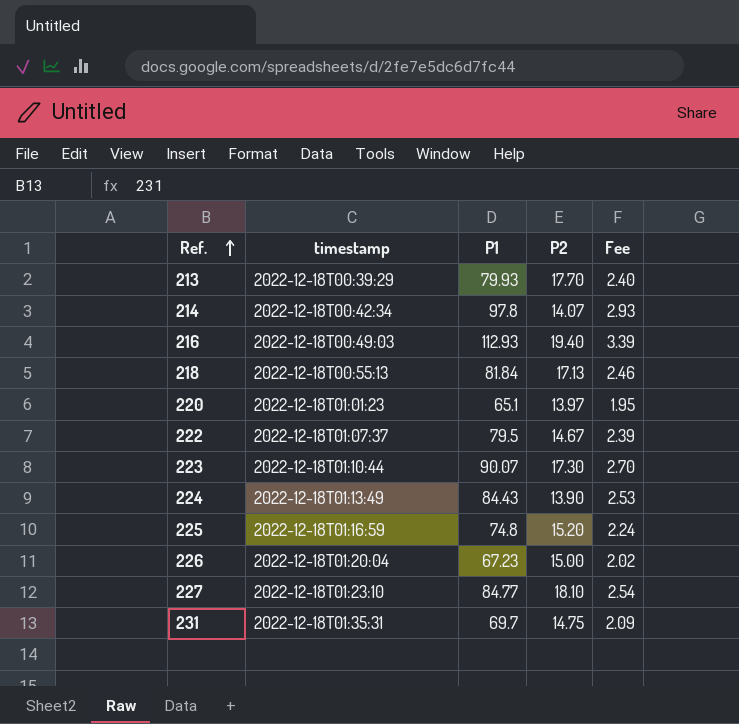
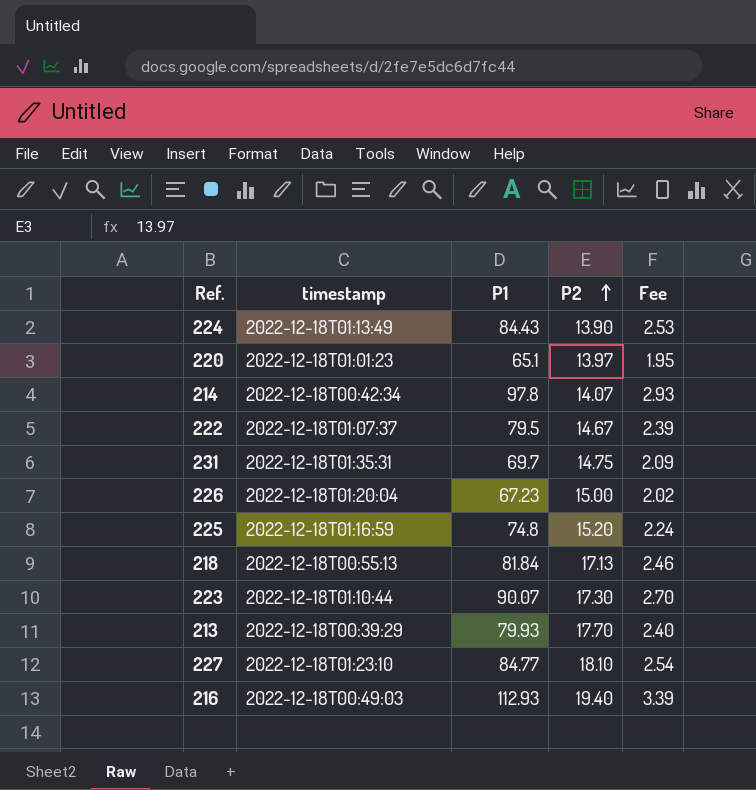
row order: Ref. ascending -> P2 ascending

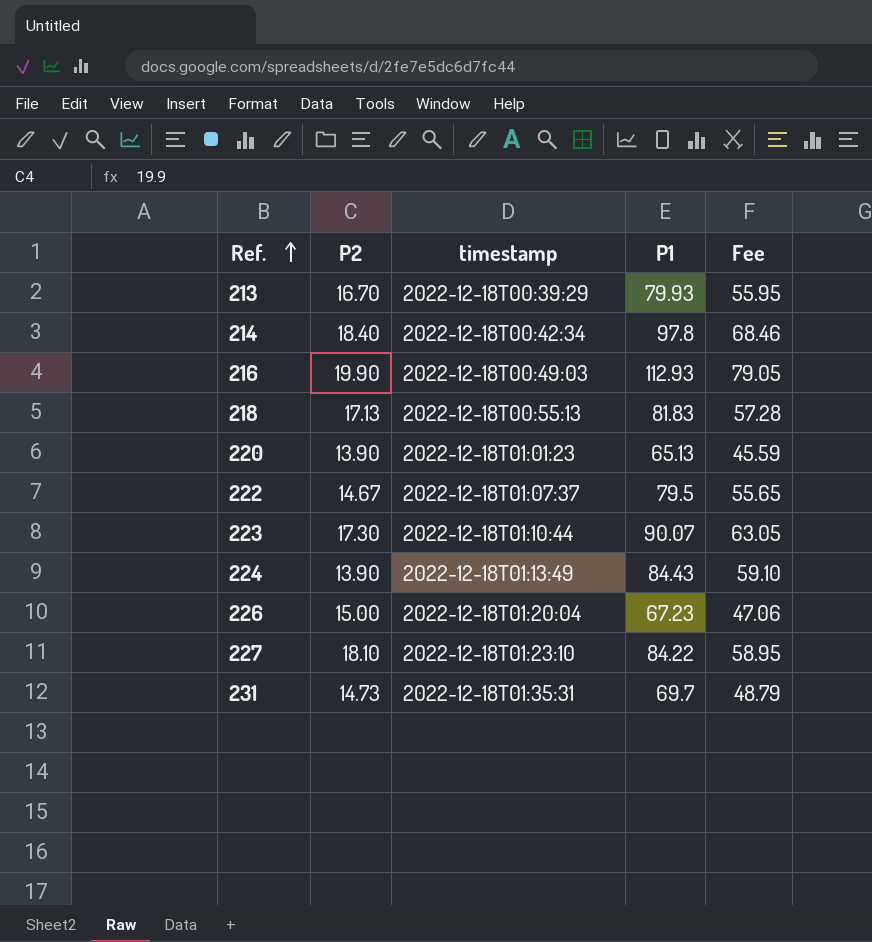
row order: P2 ascending -> Ref. ascending
column P2 | position: 4 -> 2
column Fee | formula: [P1] * 0.03 -> [P1] * 0.7
row 225: 2022-12-18T01:16:59 | 74.8 | 15.20 | 2.24 -> none
213 | P2: 17.70 -> 16.70
214 | P2: 14.07 -> 18.40
216 | P2: 19.40 -> 19.90
218 | P1: 81.84 -> 81.83
220 | P2: 13.97 -> 13.90
220 | P1: 65.1 -> 65.13
227 | P1: 84.77 -> 84.22
231 | P2: 14.75 -> 14.73

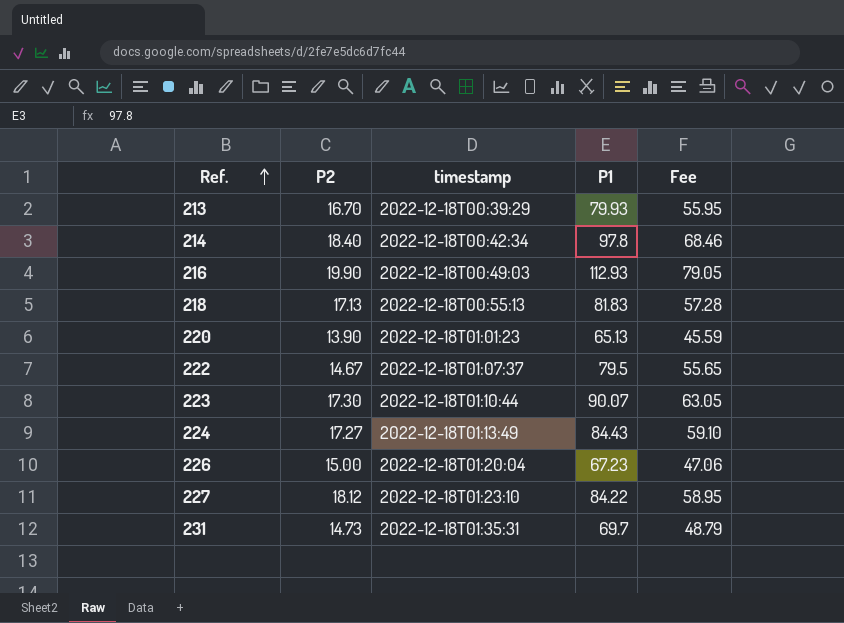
224 | P2: 13.90 -> 17.27
227 | P2: 18.10 -> 18.12

